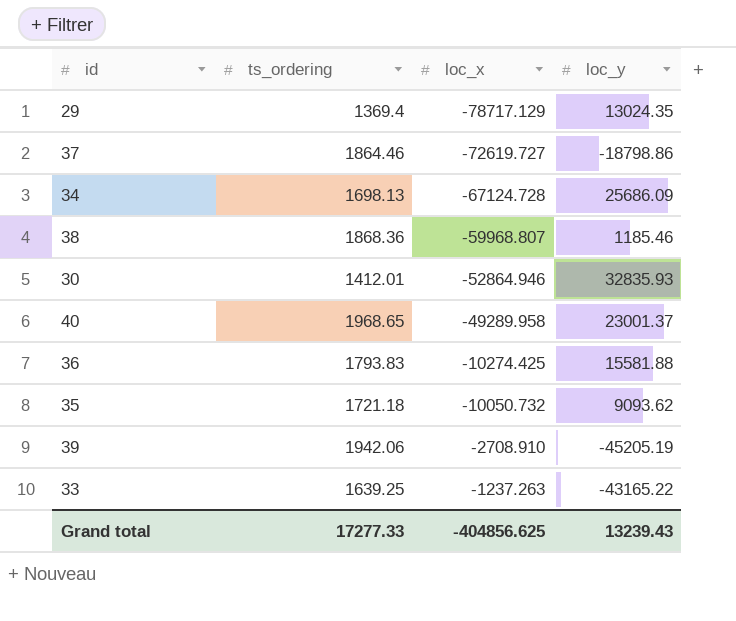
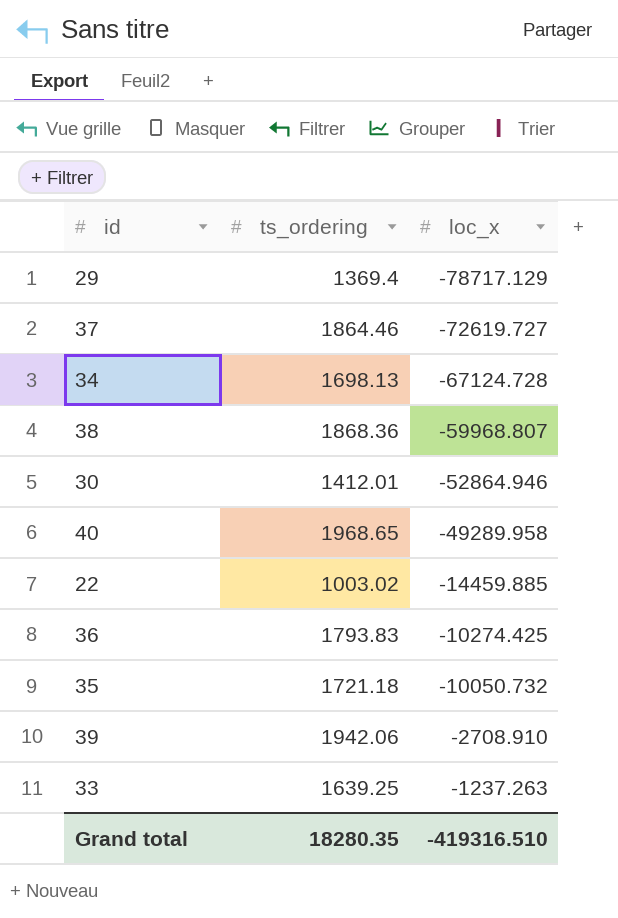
column loc_y | position: 4 -> none
row 22: none -> 1003.02 | -14459.885
Grand total | ts_ordering: 17277.33 -> 18280.35
Grand total | loc_x: -404856.625 -> -419316.510

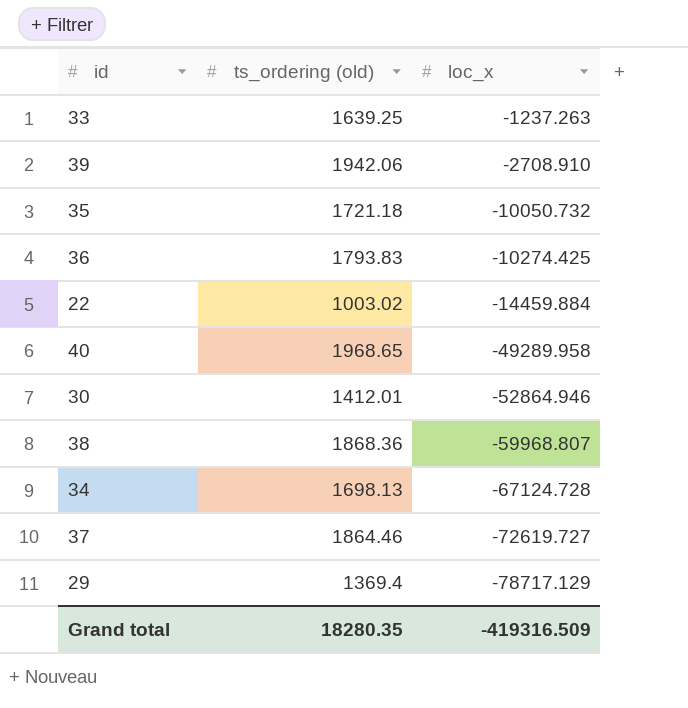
row order: loc_x ascending -> loc_x descending
column name: ts_ordering -> ts_ordering (old)
22 | loc_x: -14459.885 -> -14459.884
Grand total | loc_x: -419316.510 -> -419316.509

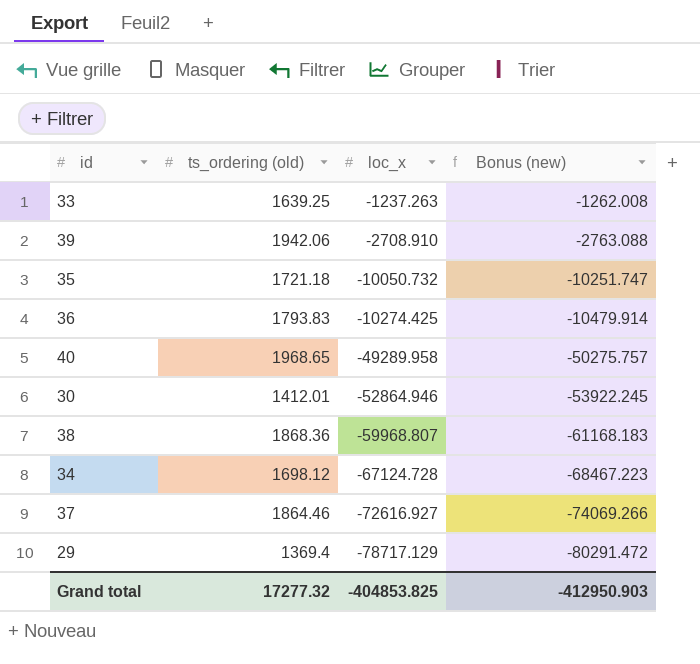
column Bonus (new) | formula: none -> [loc_x] * 1.02
row 22: 1003.02 | -14459.884 -> none
34 | ts_ordering (old): 1698.13 -> 1698.12
37 | loc_x: -72619.727 -> -72616.927
Grand total | ts_ordering (old): 18280.35 -> 17277.32
Grand total | loc_x: -419316.509 -> -404853.825

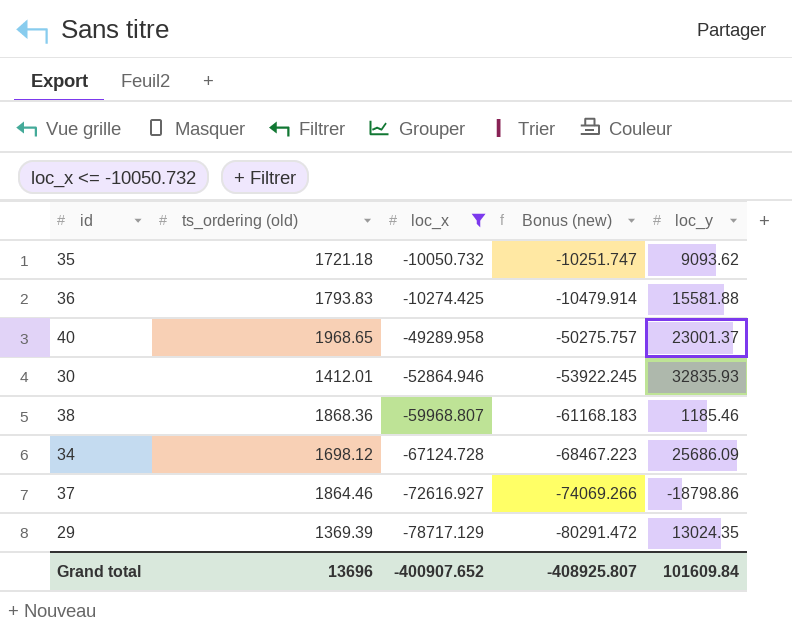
filter: none -> loc_x <= -10050.732
column loc_y | position: none -> 5
29 | ts_ordering (old): 1369.4 -> 1369.39
Grand total | ts_ordering (old): 17277.32 -> 13696
Grand total | loc_x: -404853.825 -> -400907.652
Grand total | Bonus (new): -412950.903 -> -408925.807

